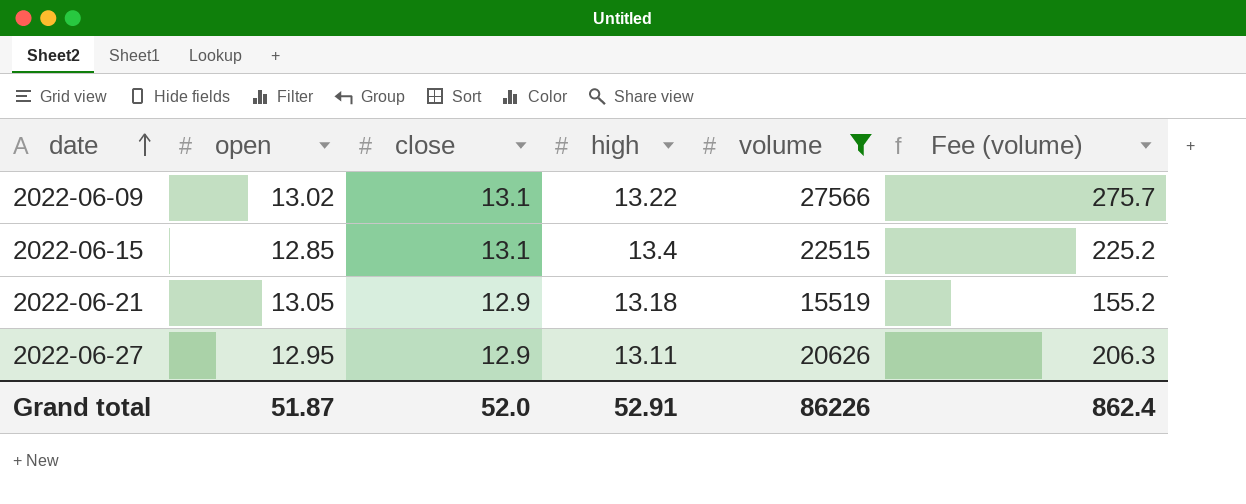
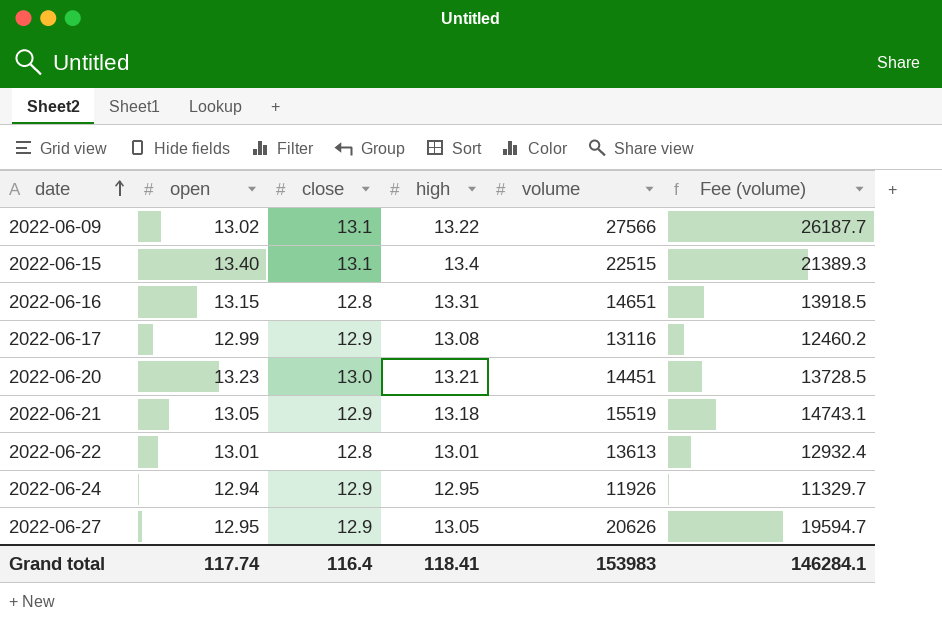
filter: volume >= 15519 -> none
column Fee (volume) | formula: [volume] * 0.01 -> [volume] * 0.95
2022-06-15 | open: 12.85 -> 13.40
2022-06-27 | high: 13.11 -> 13.05
Grand total | open: 51.87 -> 117.74
Grand total | close: 52.0 -> 116.4
Grand total | high: 52.91 -> 118.41
Grand total | volume: 86226 -> 153983
Grand total | Fee (volume): 862.4 -> 146284.1

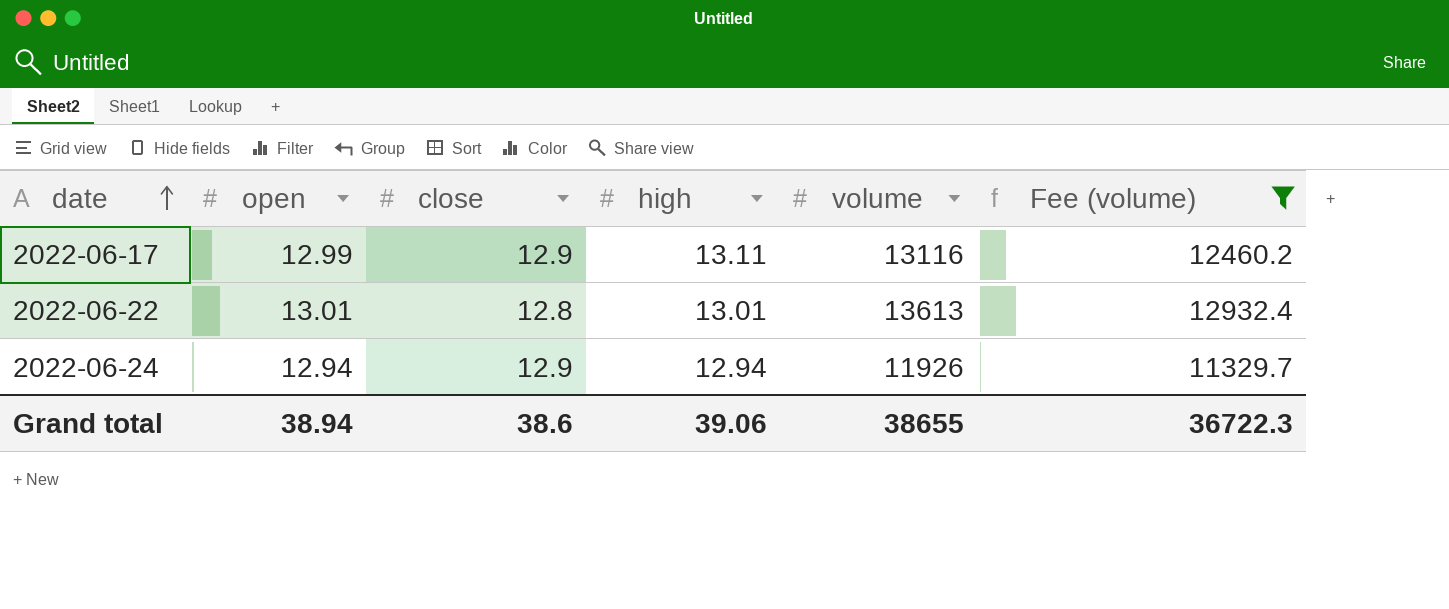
filter: none -> Fee (volume) <= 12932.4
2022-06-17 | high: 13.08 -> 13.11
2022-06-24 | high: 12.95 -> 12.94
Grand total | open: 117.74 -> 38.94
Grand total | close: 116.4 -> 38.6
Grand total | high: 118.41 -> 39.06
Grand total | volume: 153983 -> 38655
Grand total | Fee (volume): 146284.1 -> 36722.3

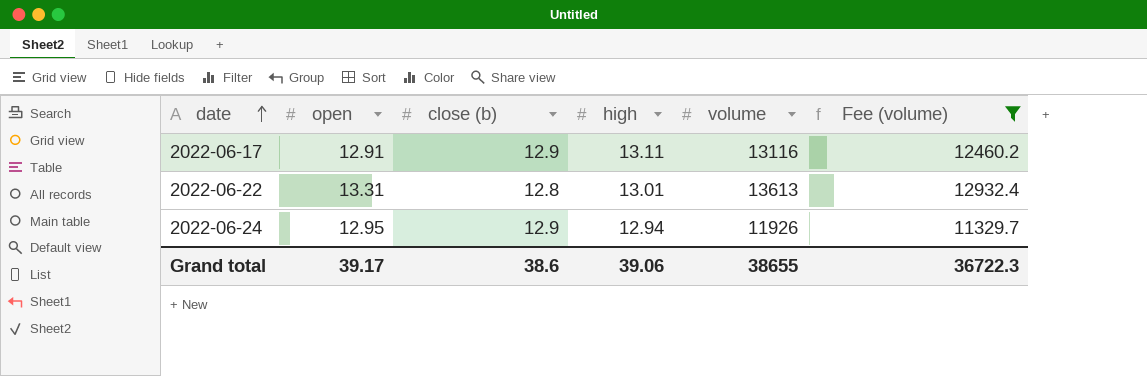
column name: close -> close (b)
2022-06-17 | open: 12.99 -> 12.91
2022-06-22 | open: 13.01 -> 13.31
2022-06-24 | open: 12.94 -> 12.95
Grand total | open: 38.94 -> 39.17

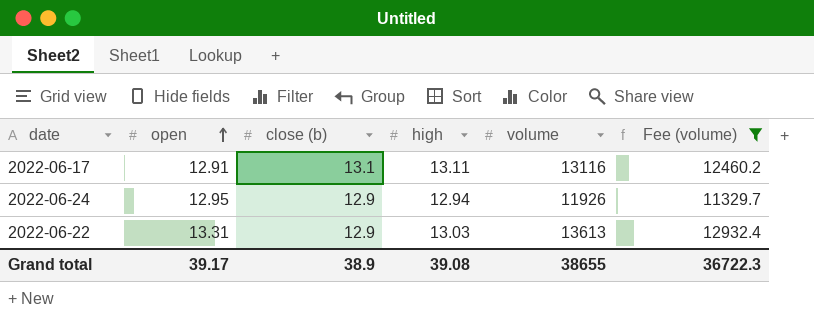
row order: date ascending -> open ascending
2022-06-17 | close (b): 12.9 -> 13.1
2022-06-22 | close (b): 12.8 -> 12.9
2022-06-22 | high: 13.01 -> 13.03
Grand total | close (b): 38.6 -> 38.9
Grand total | high: 39.06 -> 39.08

